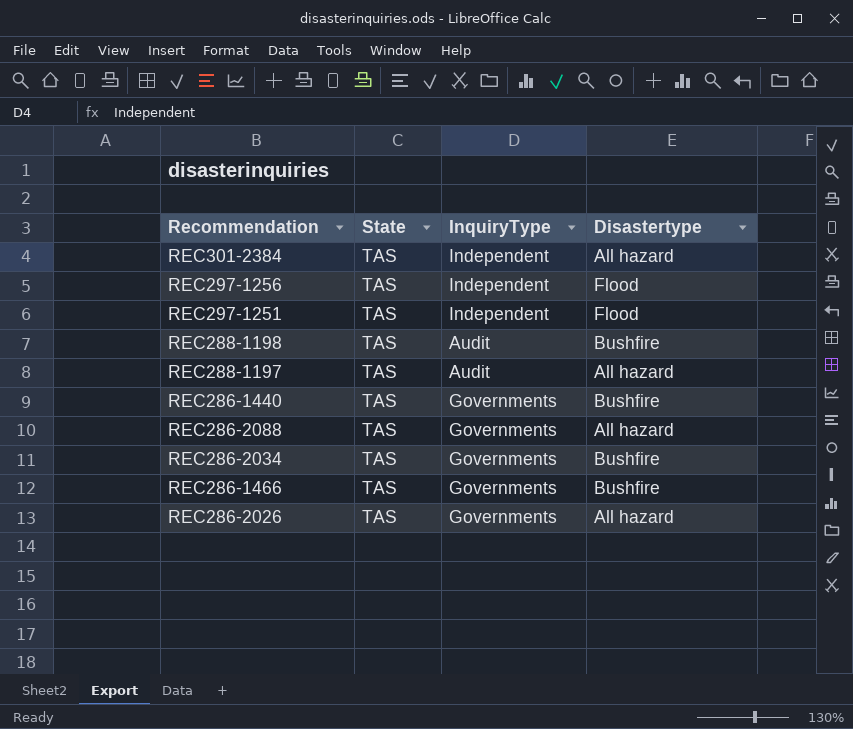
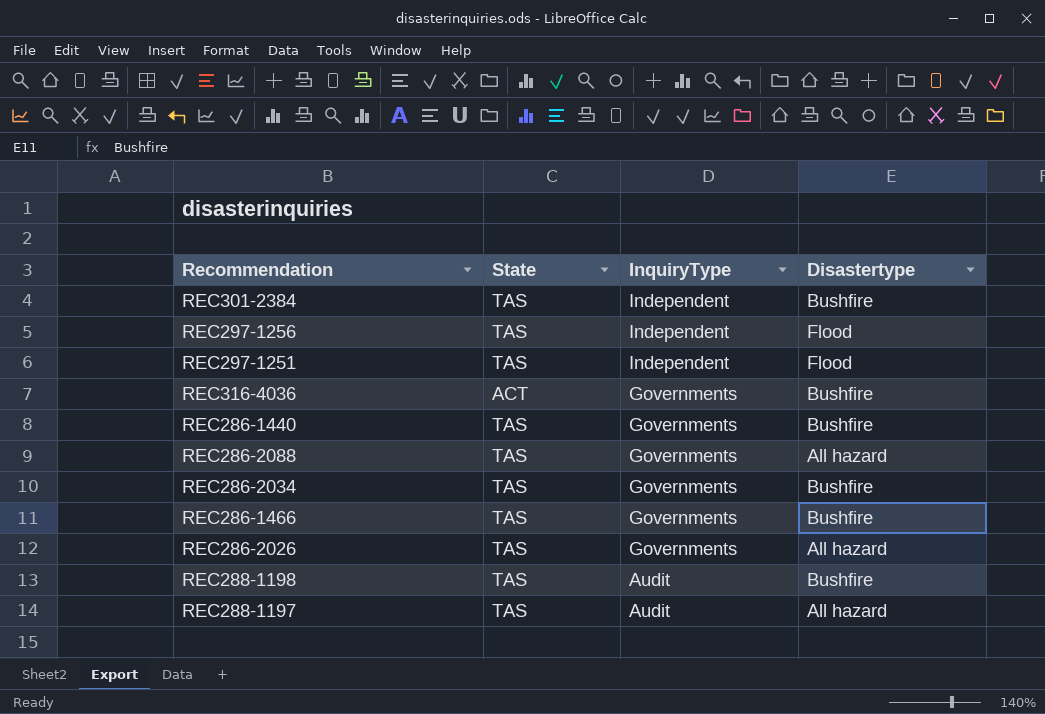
row order: none -> InquiryType descending
REC301-2384 | Disastertype: All hazard -> Bushfire
row REC316-4036: none -> ACT | Governments | Bushfire

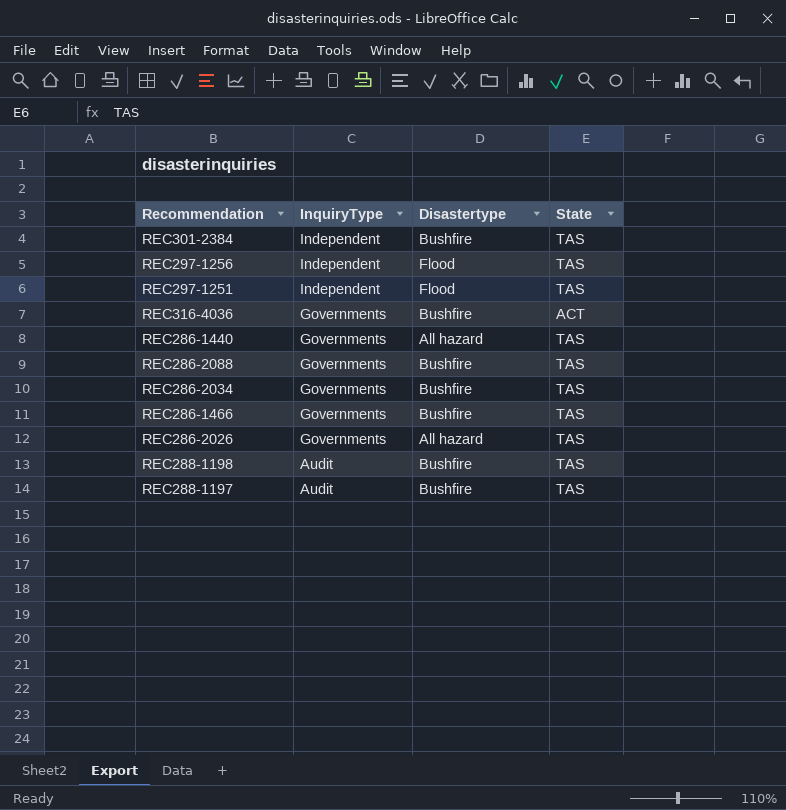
column State | position: 2 -> 4
REC286-1440 | Disastertype: Bushfire -> All hazard
REC286-2088 | Disastertype: All hazard -> Bushfire
REC288-1197 | Disastertype: All hazard -> Bushfire

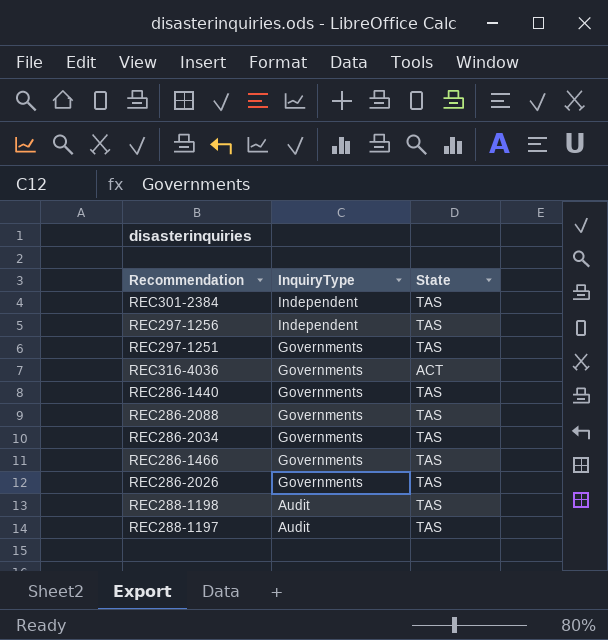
column Disastertype | position: 3 -> none
REC297-1251 | InquiryType: Independent -> Governments

